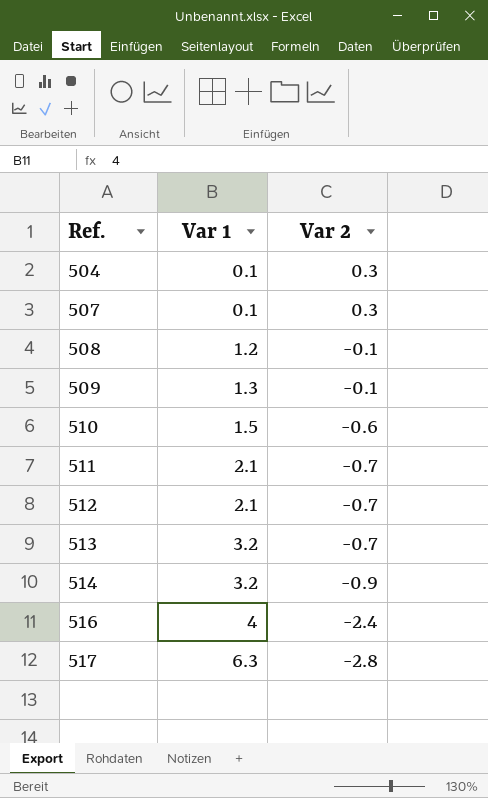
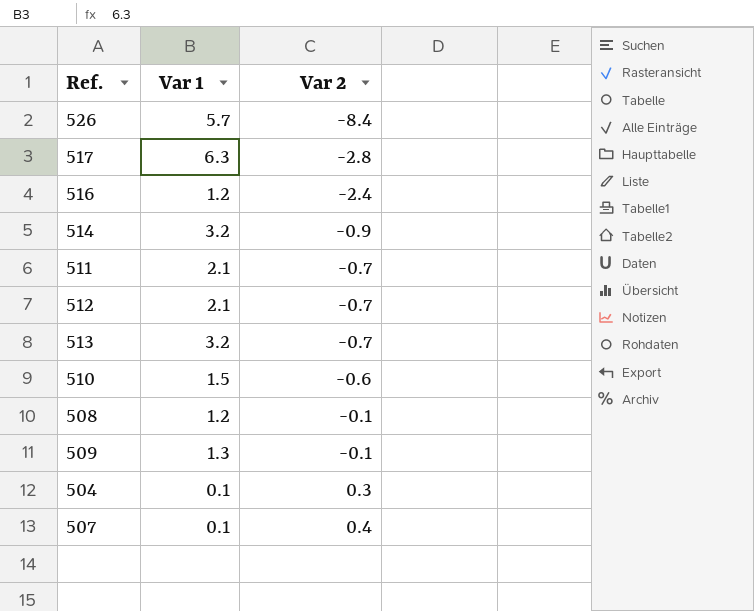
row order: Ref. ascending -> Var 2 ascending
row 526: none -> 5.7 | -8.4
516 | Var 1: 4 -> 1.2
507 | Var 2: 0.3 -> 0.4

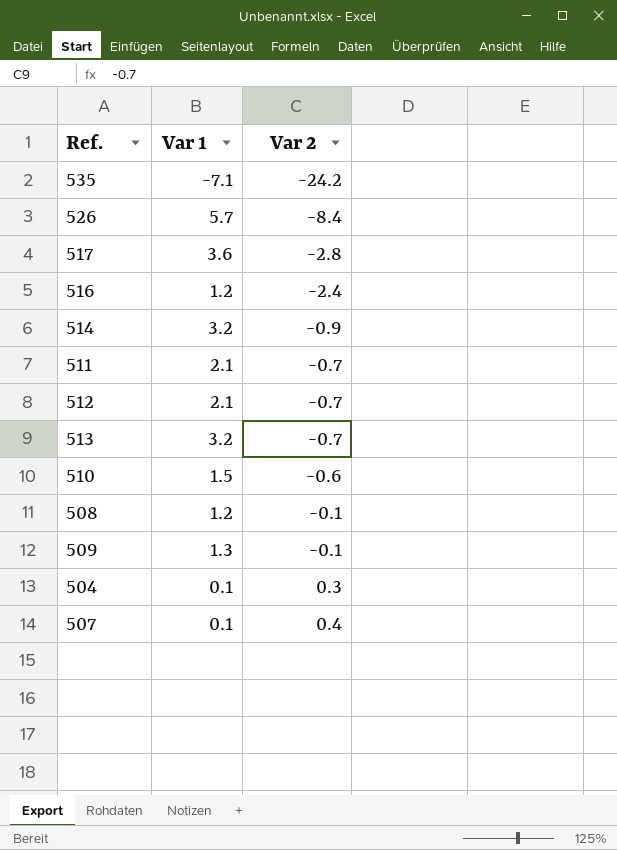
row 535: none -> -7.1 | -24.2
517 | Var 1: 6.3 -> 3.6

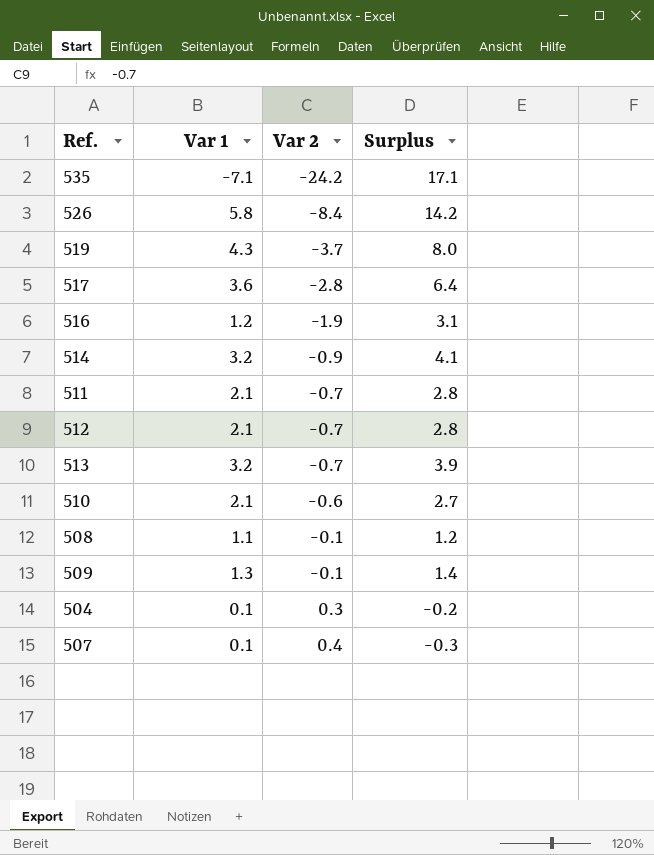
column Surplus | formula: none -> [Var 1] - [Var 2]
526 | Var 1: 5.7 -> 5.8
row 519: none -> 4.3 | -3.7 | 8.0
516 | Var 2: -2.4 -> -1.9
510 | Var 1: 1.5 -> 2.1
508 | Var 1: 1.2 -> 1.1

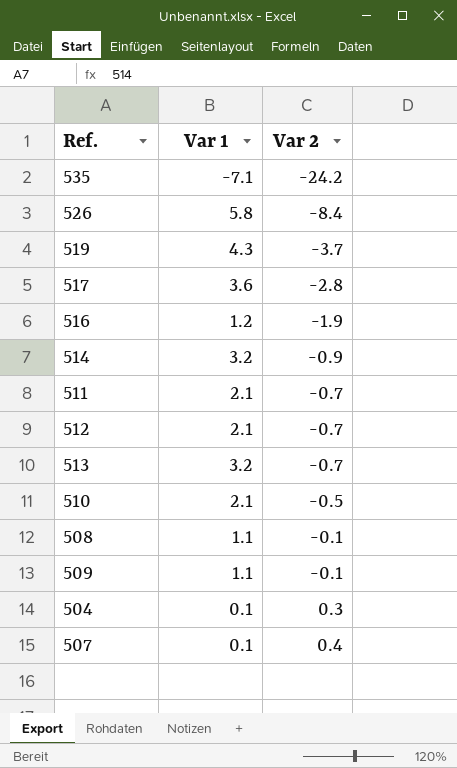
column Surplus | formula: [Var 1] - [Var 2] -> none
510 | Var 2: -0.6 -> -0.5
509 | Var 1: 1.3 -> 1.1

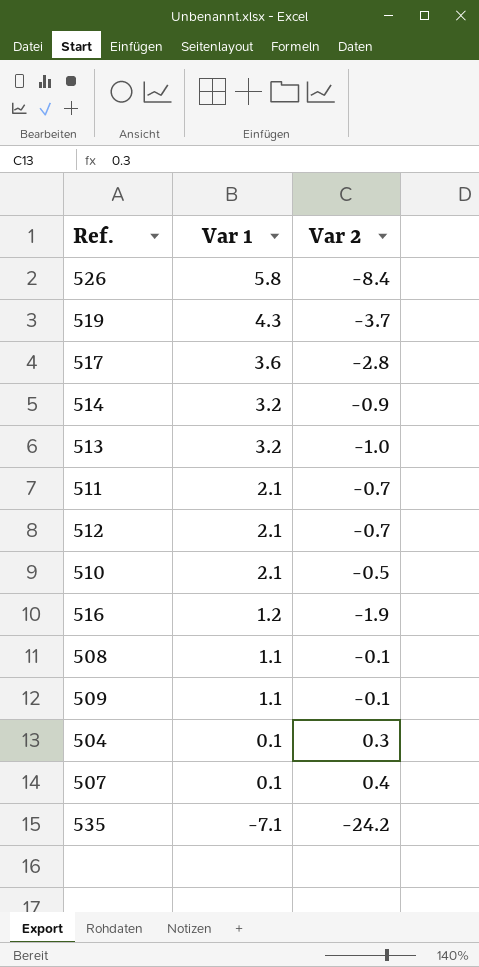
row order: Var 2 ascending -> Var 1 descending
513 | Var 2: -0.7 -> -1.0

